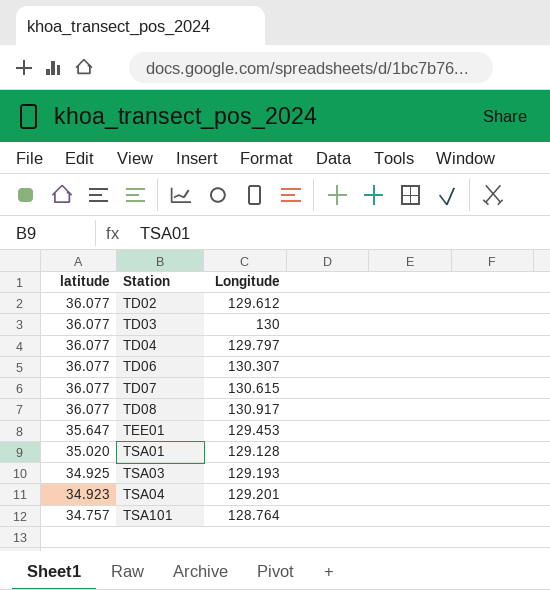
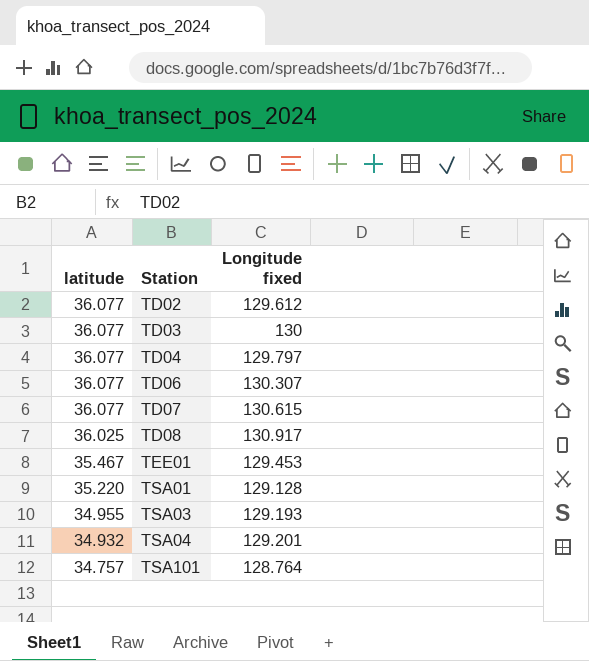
column name: Longitude -> Longitude fixed
TD08 | latitude: 36.077 -> 36.025
TEE01 | latitude: 35.647 -> 35.467
TSA01 | latitude: 35.020 -> 35.220
TSA03 | latitude: 34.925 -> 34.955
TSA04 | latitude: 34.923 -> 34.932

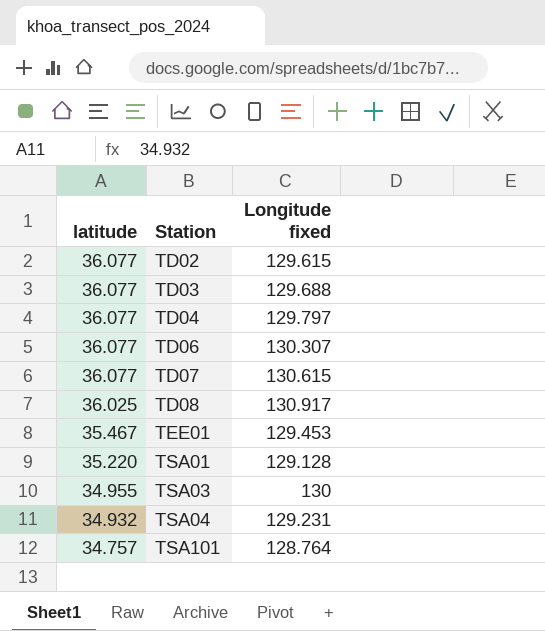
TD02 | Longitude fixed: 129.612 -> 129.615
TD03 | Longitude fixed: 130 -> 129.688
TSA03 | Longitude fixed: 129.193 -> 130
TSA04 | Longitude fixed: 129.201 -> 129.231

